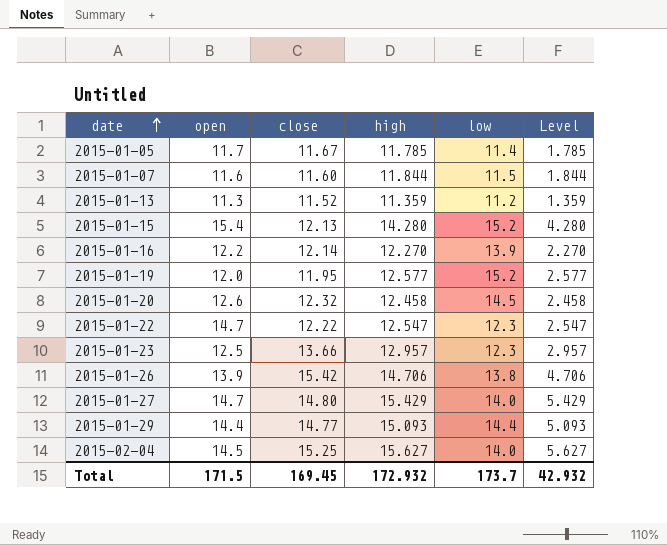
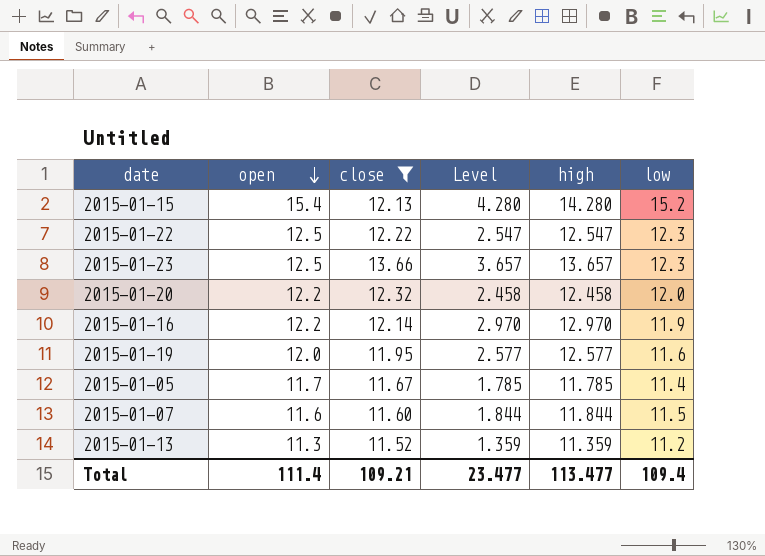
filter: none -> close <= 13.66
row order: date ascending -> open descending
column Level | position: 6 -> 4
2015-01-22 | open: 14.7 -> 12.5
2015-01-23 | Level: 2.957 -> 3.657
2015-01-23 | high: 12.957 -> 13.657
2015-01-20 | open: 12.6 -> 12.2
2015-01-20 | low: 14.5 -> 12.0
2015-01-16 | Level: 2.270 -> 2.970
2015-01-16 | high: 12.270 -> 12.970
2015-01-16 | low: 13.9 -> 11.9
2015-01-19 | low: 15.2 -> 11.6
Total | open: 171.5 -> 111.4
Total | close: 169.45 -> 109.21
Total | Level: 42.932 -> 23.477
Total | high: 172.932 -> 113.477
Total | low: 173.7 -> 109.4

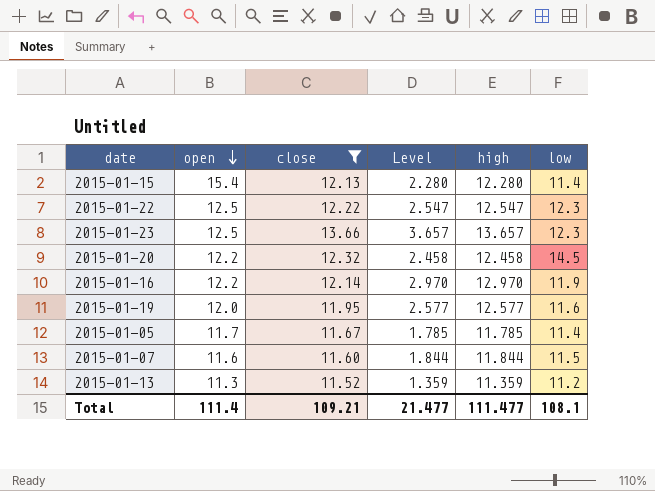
2015-01-15 | Level: 4.280 -> 2.280
2015-01-15 | high: 14.280 -> 12.280
2015-01-15 | low: 15.2 -> 11.4
2015-01-20 | low: 12.0 -> 14.5
Total | Level: 23.477 -> 21.477
Total | high: 113.477 -> 111.477
Total | low: 109.4 -> 108.1

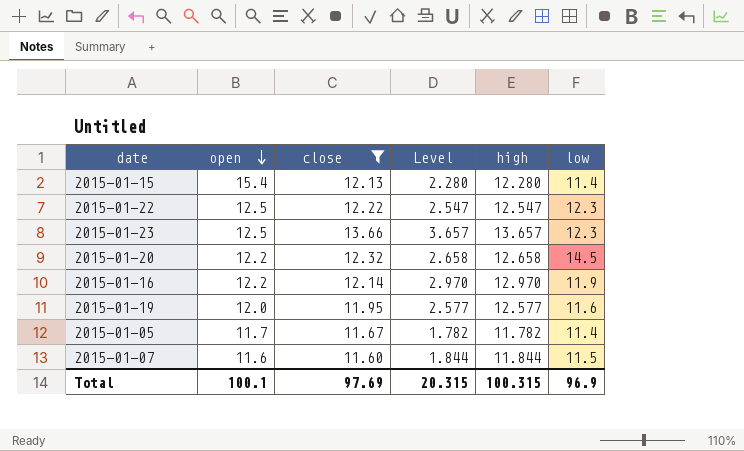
row 2015-01-13: 11.3 | 11.52 | 1.359 | 11.359 | 11.2 -> none
2015-01-20 | Level: 2.458 -> 2.658
2015-01-20 | high: 12.458 -> 12.658
2015-01-05 | Level: 1.785 -> 1.782
2015-01-05 | high: 11.785 -> 11.782
Total | open: 111.4 -> 100.1
Total | close: 109.21 -> 97.69
Total | Level: 21.477 -> 20.315
Total | high: 111.477 -> 100.315
Total | low: 108.1 -> 96.9

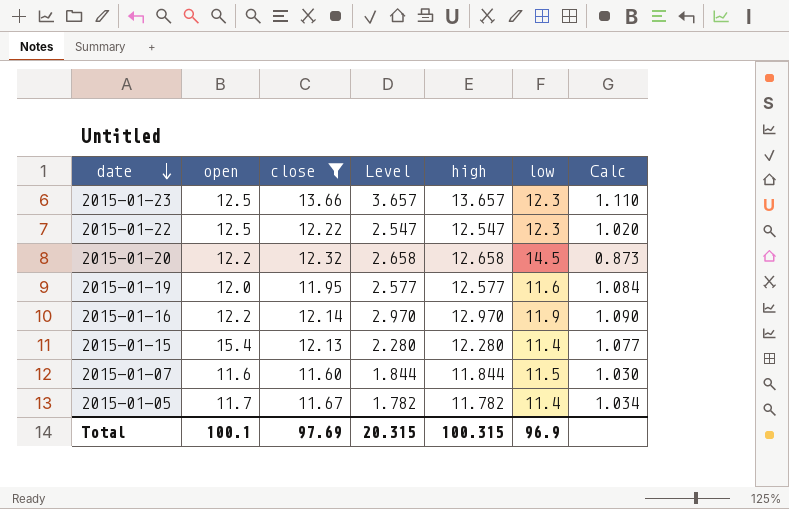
row order: open descending -> date descending
column Calc | formula: none -> [high] / [low]

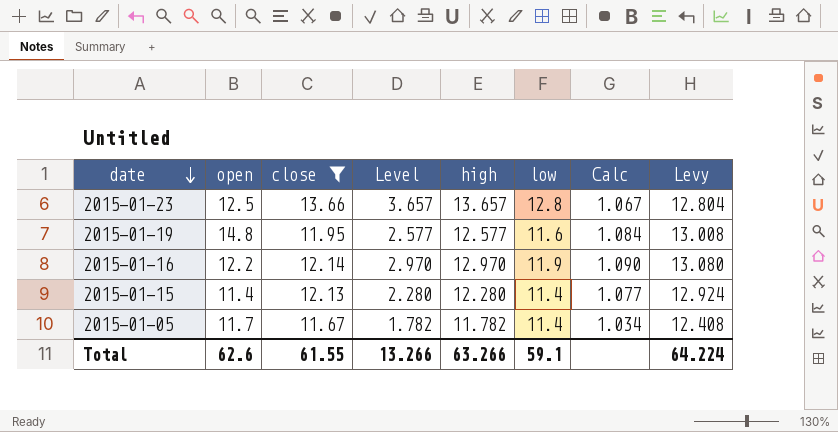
column Levy | formula: none -> [Calc] * 12
row 2015-01-22: 12.5 | 12.22 | 2.547 | 12.547 | 12.3 | 1.020 -> none
row 2015-01-20: 12.2 | 12.32 | 2.658 | 12.658 | 14.5 | 0.873 -> none
row 2015-01-07: 11.6 | 11.60 | 1.844 | 11.844 | 11.5 | 1.030 -> none
2015-01-23 | low: 12.3 -> 12.8
2015-01-23 | Calc: 1.110 -> 1.067
2015-01-19 | open: 12.0 -> 14.8
2015-01-15 | open: 15.4 -> 11.4
Total | open: 100.1 -> 62.6
Total | close: 97.69 -> 61.55
Total | Level: 20.315 -> 13.266
Total | high: 100.315 -> 63.266
Total | low: 96.9 -> 59.1

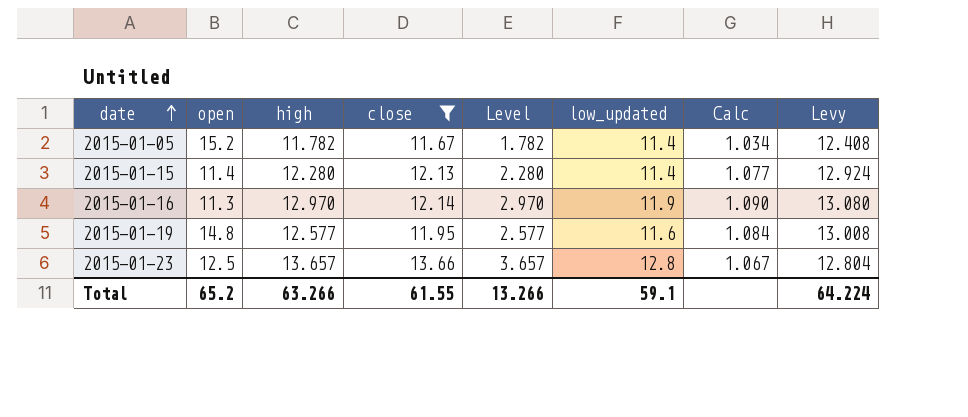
row order: date descending -> date ascending
column high | position: 5 -> 3
column name: low -> low_updated
2015-01-05 | open: 11.7 -> 15.2
2015-01-16 | open: 12.2 -> 11.3
Total | open: 62.6 -> 65.2

